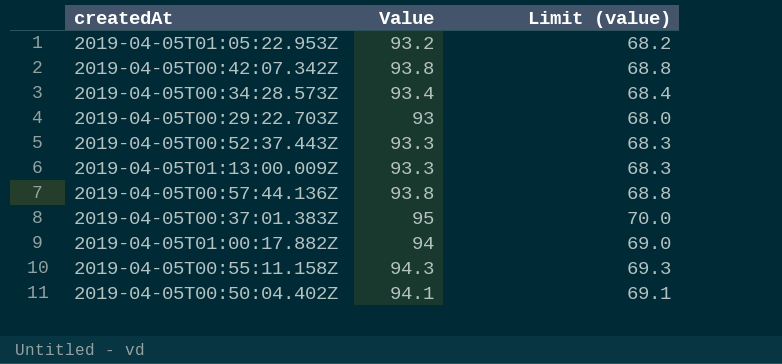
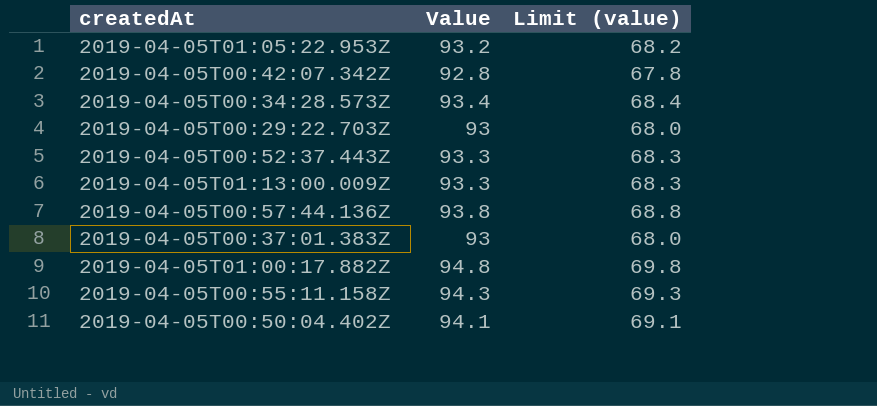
2019-04-05T00:42:07.342Z | Value: 93.8 -> 92.8
2019-04-05T00:42:07.342Z | Limit (value): 68.8 -> 67.8
2019-04-05T00:37:01.383Z | Value: 95 -> 93
2019-04-05T00:37:01.383Z | Limit (value): 70.0 -> 68.0
2019-04-05T01:00:17.882Z | Value: 94 -> 94.8
2019-04-05T01:00:17.882Z | Limit (value): 69.0 -> 69.8

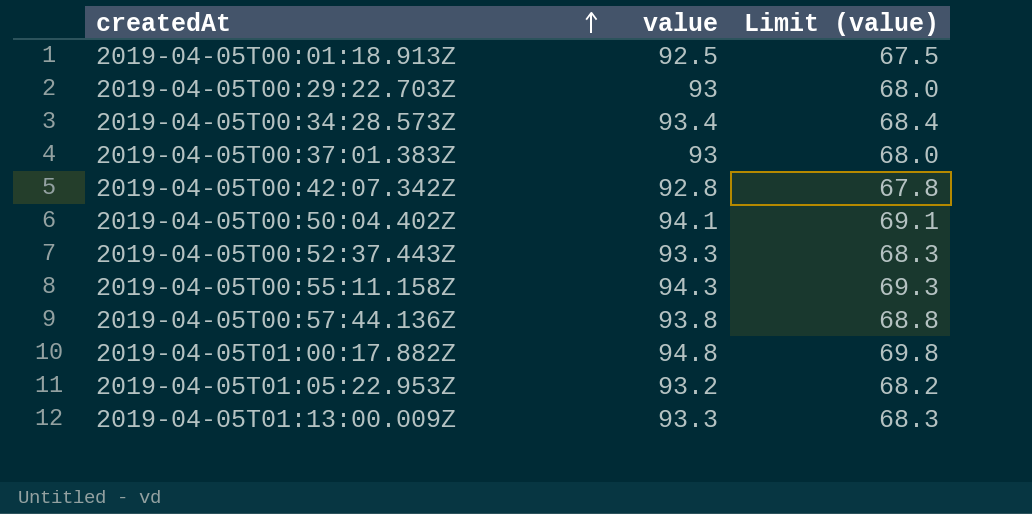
row order: none -> createdAt ascending
column name: Value -> value
row 2019-04-05T00:01:18.913Z: none -> 92.5 | 67.5

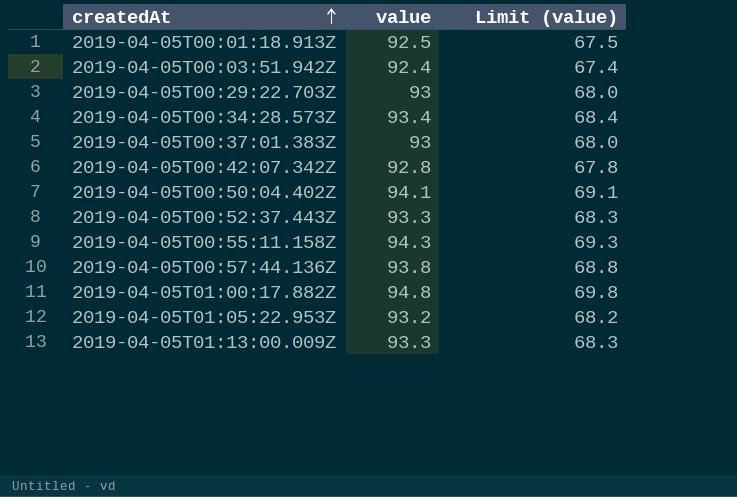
row 2019-04-05T00:03:51.942Z: none -> 92.4 | 67.4

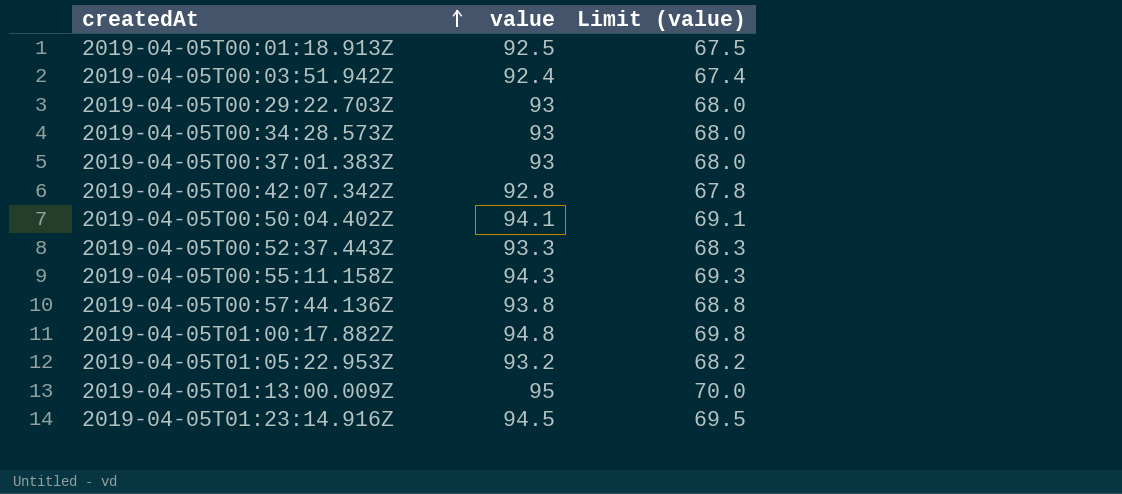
2019-04-05T00:34:28.573Z | value: 93.4 -> 93
2019-04-05T00:34:28.573Z | Limit (value): 68.4 -> 68.0
2019-04-05T01:13:00.009Z | value: 93.3 -> 95
2019-04-05T01:13:00.009Z | Limit (value): 68.3 -> 70.0
row 2019-04-05T01:23:14.916Z: none -> 94.5 | 69.5

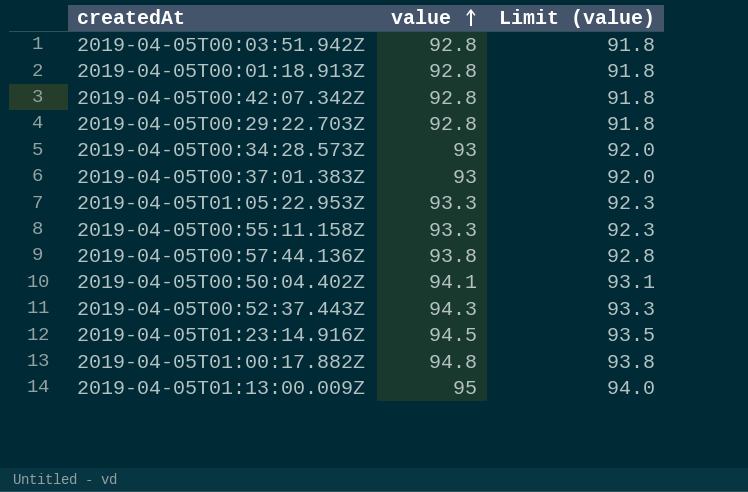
row order: createdAt ascending -> value ascending
column Limit (value) | formula: [value] - 25 -> [value] - 1
2019-04-05T00:03:51.942Z | value: 92.4 -> 92.8
2019-04-05T00:01:18.913Z | value: 92.5 -> 92.8
2019-04-05T00:29:22.703Z | value: 93 -> 92.8
2019-04-05T01:05:22.953Z | value: 93.2 -> 93.3
2019-04-05T00:55:11.158Z | value: 94.3 -> 93.3
2019-04-05T00:52:37.443Z | value: 93.3 -> 94.3

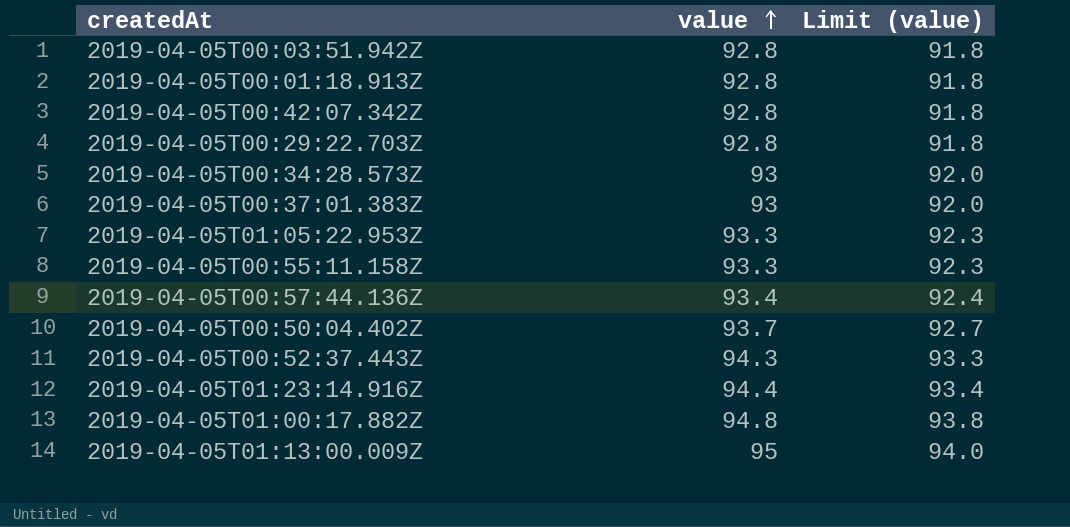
2019-04-05T00:57:44.136Z | value: 93.8 -> 93.4
2019-04-05T00:57:44.136Z | Limit (value): 92.8 -> 92.4
2019-04-05T00:50:04.402Z | value: 94.1 -> 93.7
2019-04-05T00:50:04.402Z | Limit (value): 93.1 -> 92.7
2019-04-05T01:23:14.916Z | value: 94.5 -> 94.4
2019-04-05T01:23:14.916Z | Limit (value): 93.5 -> 93.4

